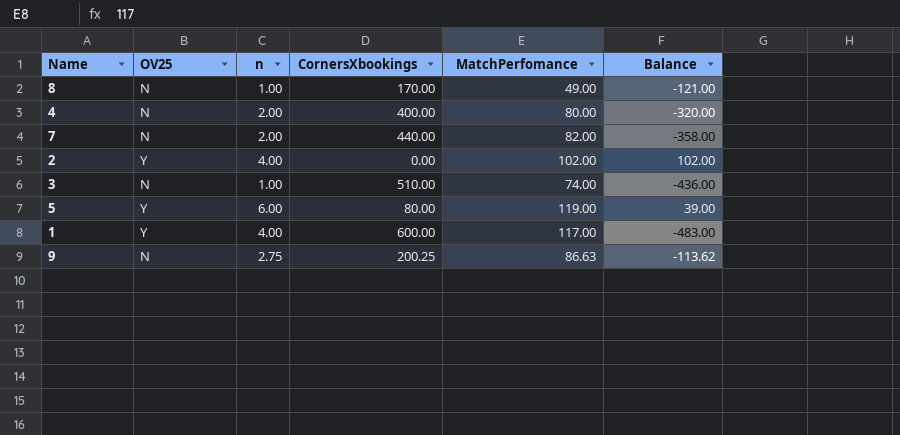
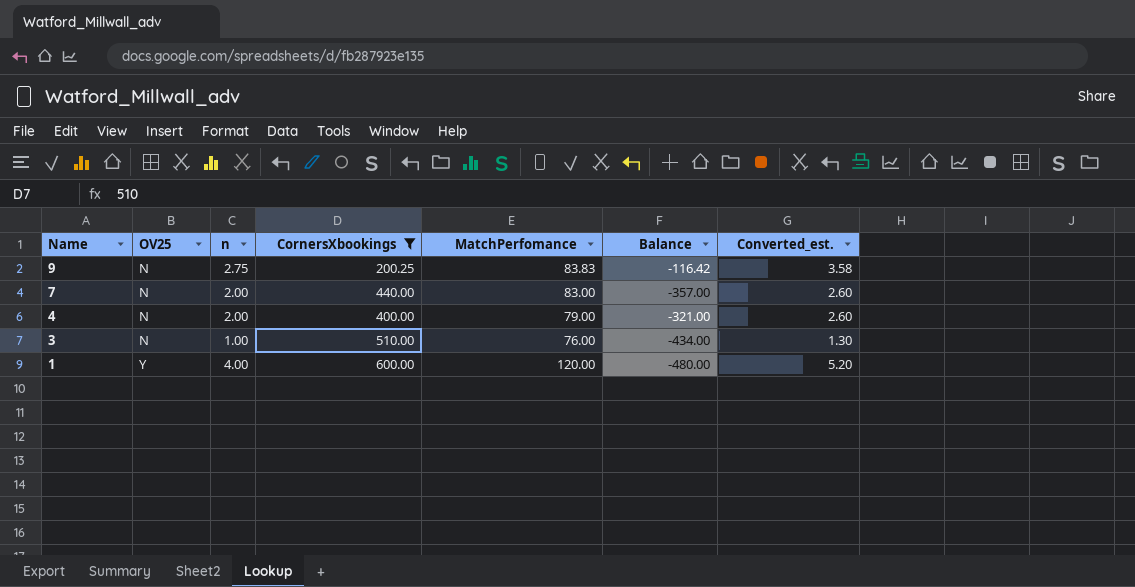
filter: none -> CornersXbookings >= 200.25
row order: none -> Name descending
column Converted_est. | formula: none -> [n] * 1.3
9 | MatchPerfomance: 86.63 -> 83.83
9 | Balance: -113.62 -> -116.42
7 | MatchPerfomance: 82.00 -> 83.00
7 | Balance: -358.00 -> -357.00
4 | MatchPerfomance: 80.00 -> 79.00
4 | Balance: -320.00 -> -321.00
3 | MatchPerfomance: 74.00 -> 76.00
3 | Balance: -436.00 -> -434.00
1 | MatchPerfomance: 117.00 -> 120.00
1 | Balance: -483.00 -> -480.00

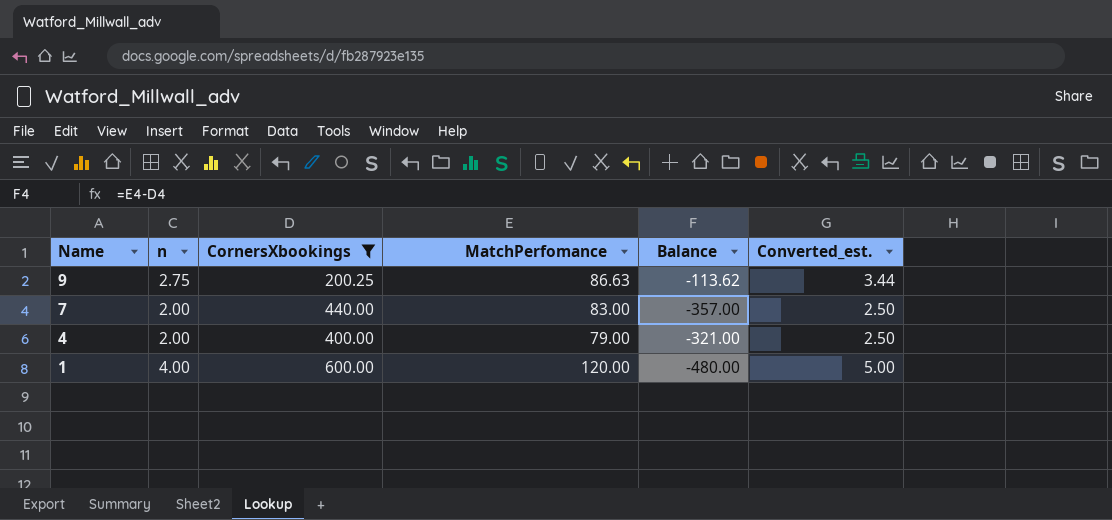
column OV25 | position: 2 -> none
column Converted_est. | formula: [n] * 1.3 -> [n] * 1.25
row 3: N | 1.00 | 510.00 | 76.00 | -434.00 | 1.30 -> none
9 | MatchPerfomance: 83.83 -> 86.63
9 | Balance: -116.42 -> -113.62

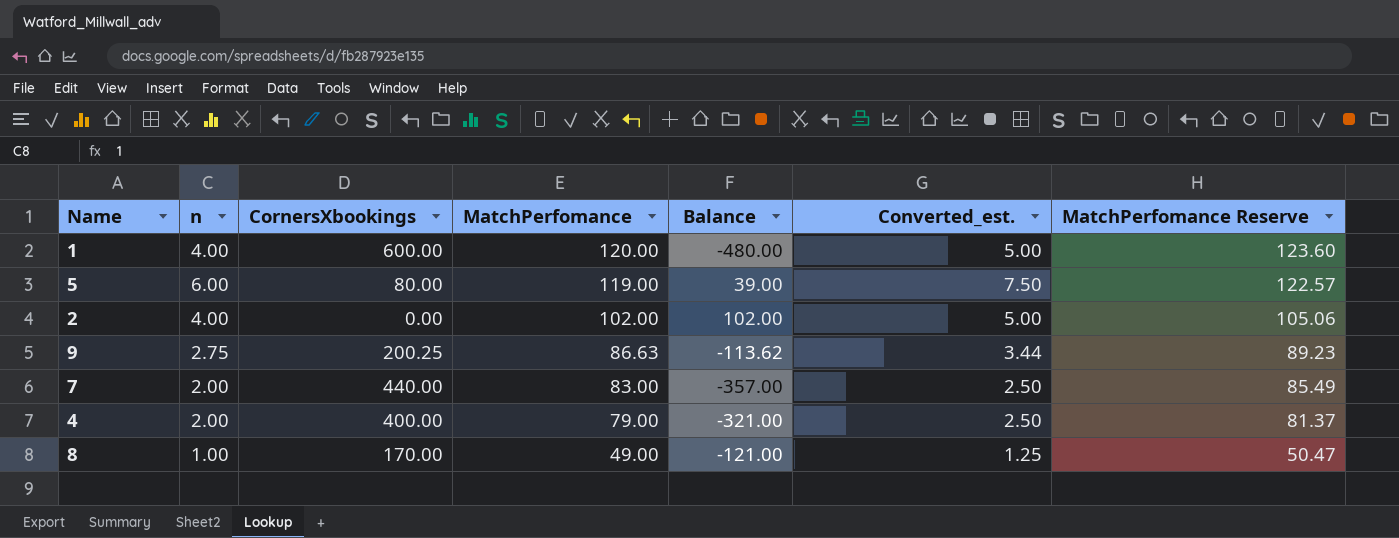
filter: CornersXbookings >= 200.25 -> none
row order: Name descending -> MatchPerfomance descending
column MatchPerfomance Reserve | formula: none -> [MatchPerfomance] * 1.03

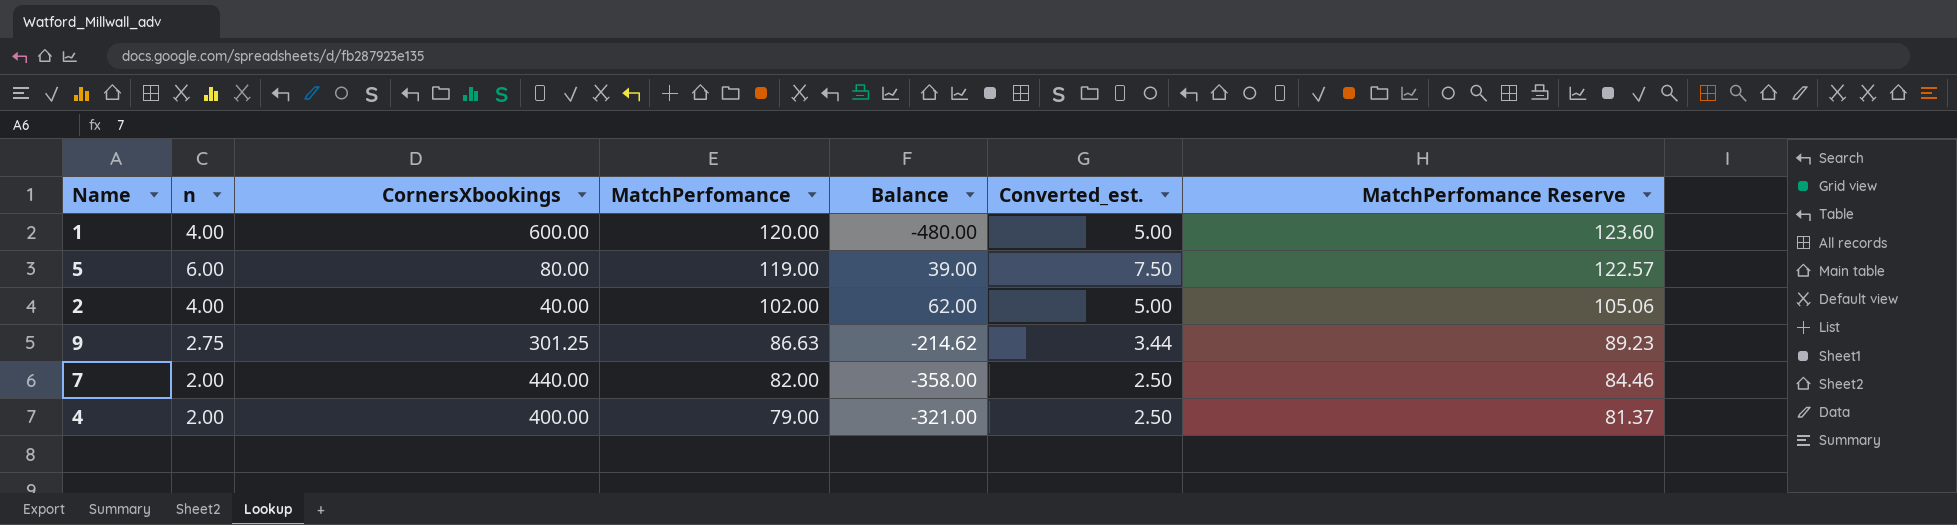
row 8: 1.00 | 170.00 | 49.00 | -121.00 | 1.25 | 50.47 -> none
2 | CornersXbookings: 0.00 -> 40.00
2 | Balance: 102.00 -> 62.00
9 | CornersXbookings: 200.25 -> 301.25
9 | Balance: -113.62 -> -214.62
7 | MatchPerfomance: 83.00 -> 82.00
7 | Balance: -357.00 -> -358.00
7 | MatchPerfomance Reserve: 85.49 -> 84.46

